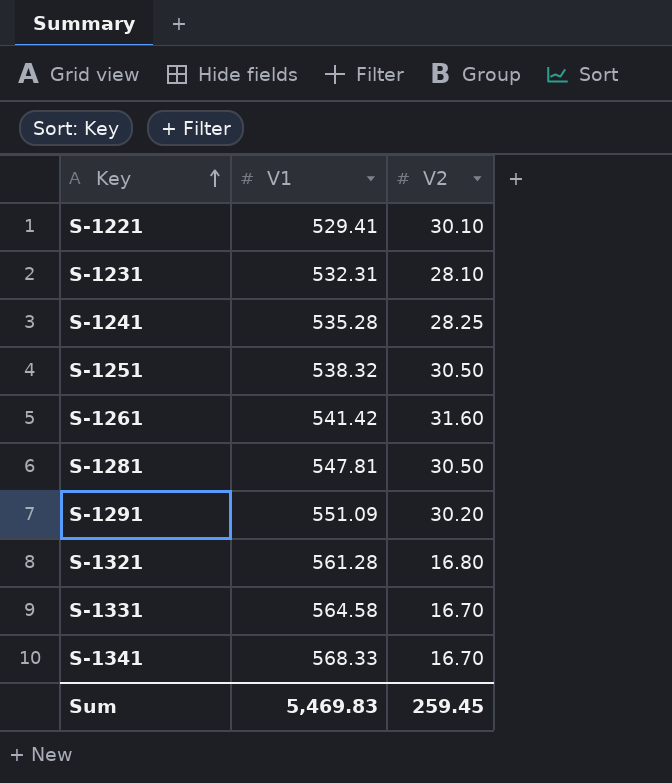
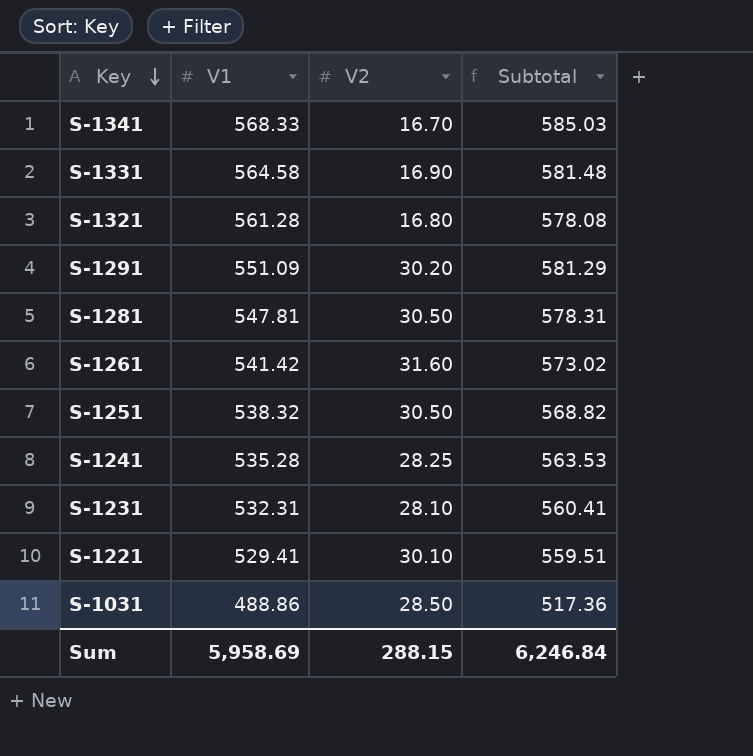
row order: Key ascending -> Key descending
column Subtotal | formula: none -> [V1] + [V2]
S-1331 | V2: 16.70 -> 16.90
row S-1031: none -> 488.86 | 28.50 | 517.36
Sum | V1: 5,469.83 -> 5,958.69
Sum | V2: 259.45 -> 288.15

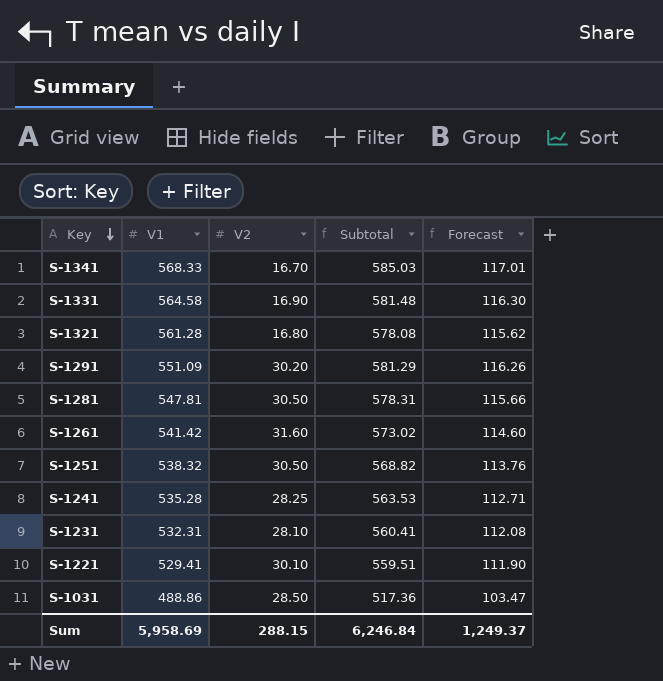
column Forecast | formula: none -> [Subtotal] * 0.2

